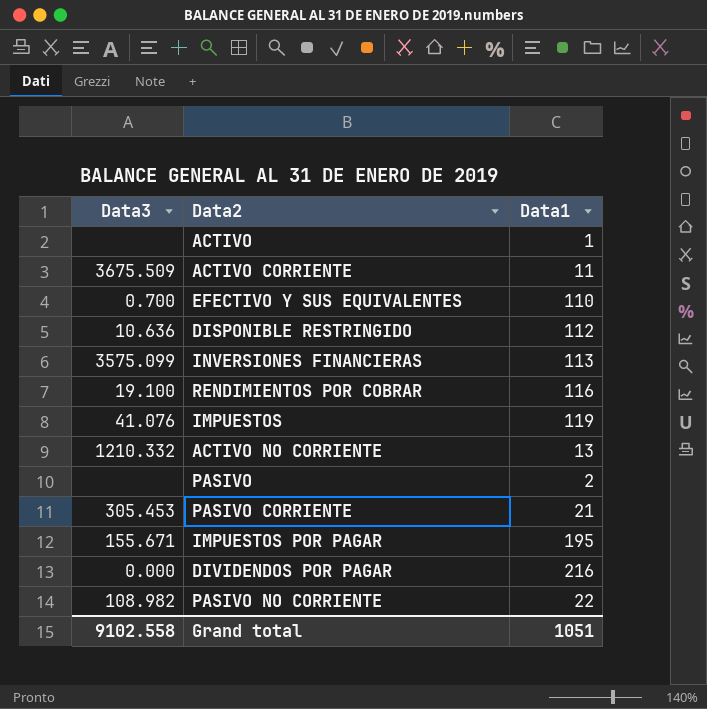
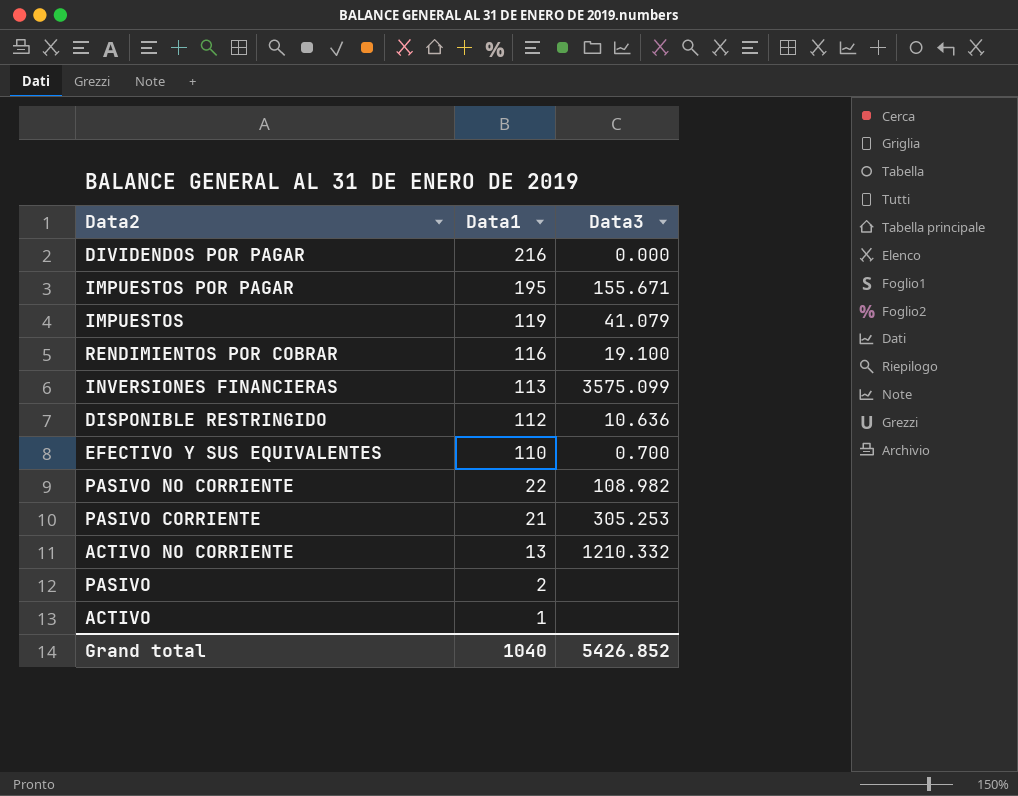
row order: none -> Data1 descending
column Data3 | position: 1 -> 3
row ACTIVO CORRIENTE: 3675.509 | 11 -> none
IMPUESTOS | Data3: 41.076 -> 41.079
PASIVO CORRIENTE | Data3: 305.453 -> 305.253
Grand total | Data1: 1051 -> 1040
Grand total | Data3: 9102.558 -> 5426.852

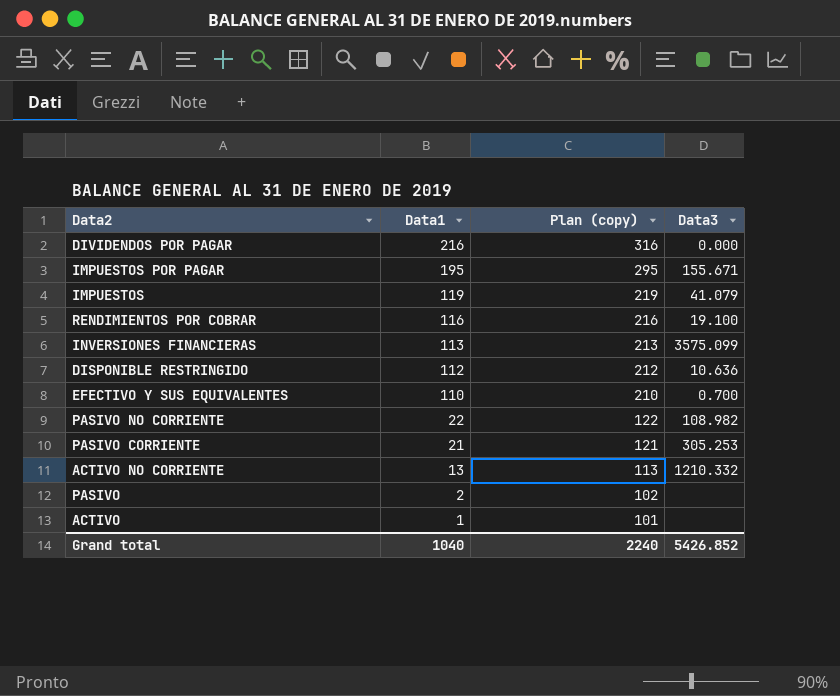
column Plan (copy) | formula: none -> [Data1] + 100

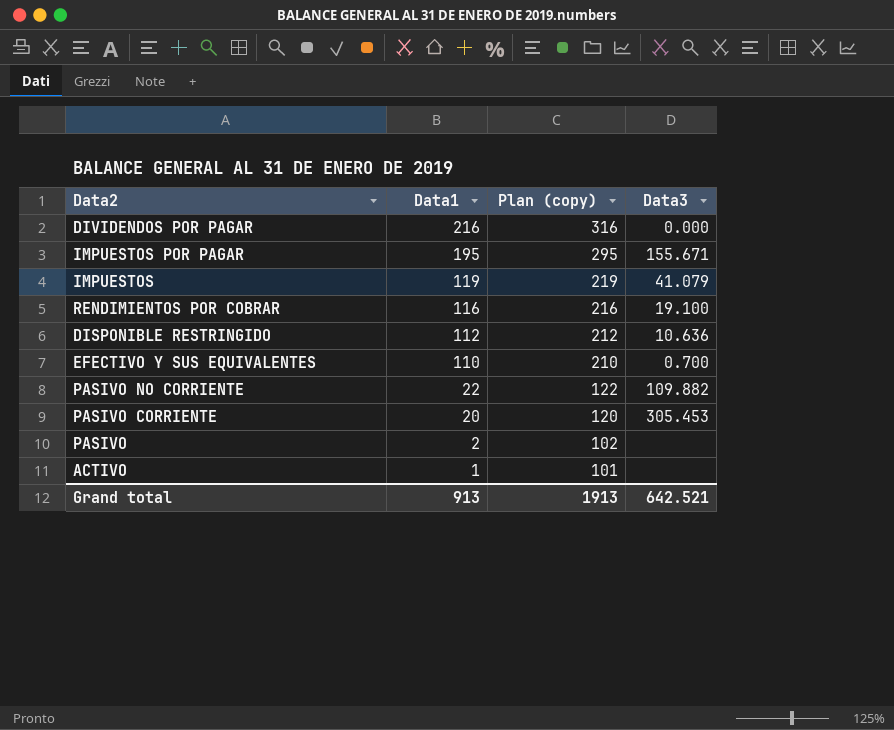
row INVERSIONES FINANCIERAS: 113 | 213 | 3575.099 -> none
row ACTIVO NO CORRIENTE: 13 | 113 | 1210.332 -> none
PASIVO NO CORRIENTE | Data3: 108.982 -> 109.882
PASIVO CORRIENTE | Data1: 21 -> 20
PASIVO CORRIENTE | Plan (copy): 121 -> 120
PASIVO CORRIENTE | Data3: 305.253 -> 305.453
Grand total | Data1: 1040 -> 913
Grand total | Plan (copy): 2240 -> 1913
Grand total | Data3: 5426.852 -> 642.521

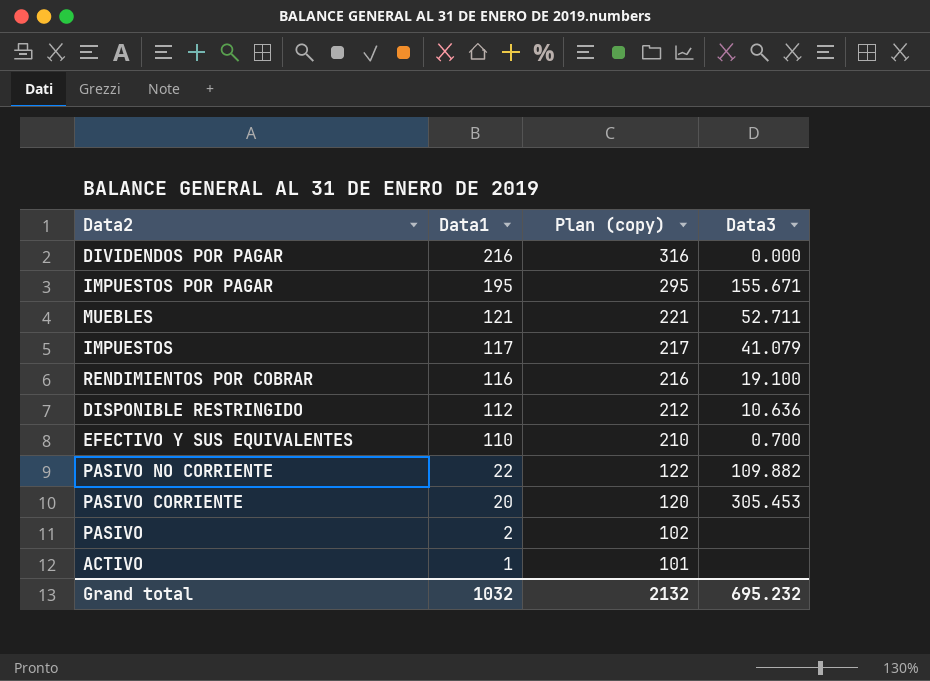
row MUEBLES: none -> 121 | 221 | 52.711
IMPUESTOS | Data1: 119 -> 117
IMPUESTOS | Plan (copy): 219 -> 217
Grand total | Data1: 913 -> 1032
Grand total | Plan (copy): 1913 -> 2132
Grand total | Data3: 642.521 -> 695.232

